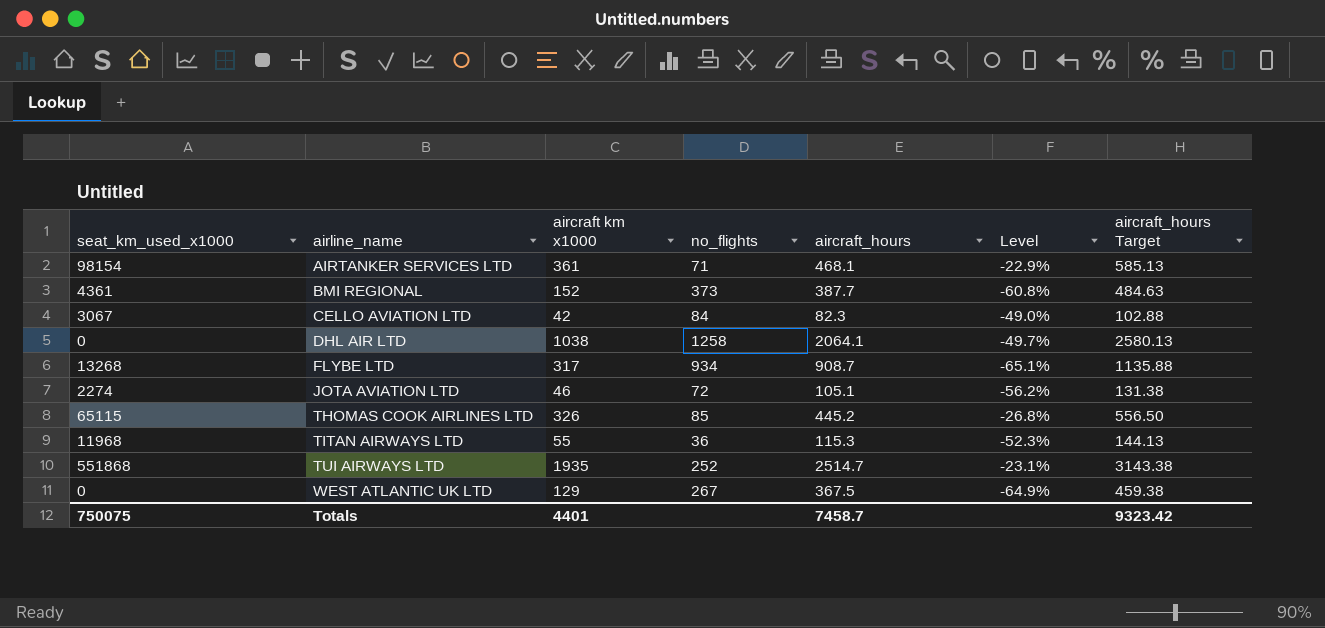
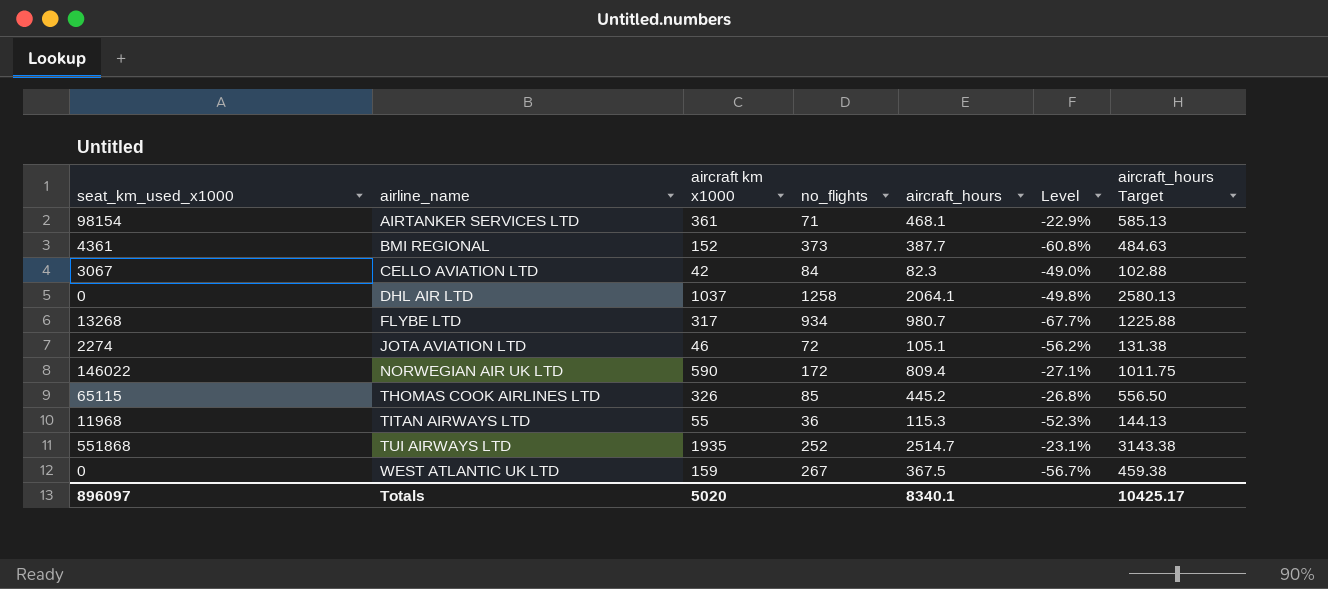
DHL AIR LTD | aircraft km x1000: 1038 -> 1037
DHL AIR LTD | Level: -49.7% -> -49.8%
FLYBE LTD | aircraft_hours: 908.7 -> 980.7
FLYBE LTD | Level: -65.1% -> -67.7%
FLYBE LTD | aircraft_hours Target: 1135.88 -> 1225.88
row NORWEGIAN AIR UK LTD: none -> 146022 | 590 | 172 | 809.4 | -27.1% | 1011.75
WEST ATLANTIC UK LTD | aircraft km x1000: 129 -> 159
WEST ATLANTIC UK LTD | Level: -64.9% -> -56.7%
Totals | seat_km_used_x1000: 750075 -> 896097
Totals | aircraft km x1000: 4401 -> 5020
Totals | aircraft_hours: 7458.7 -> 8340.1
Totals | aircraft_hours Target: 9323.42 -> 10425.17

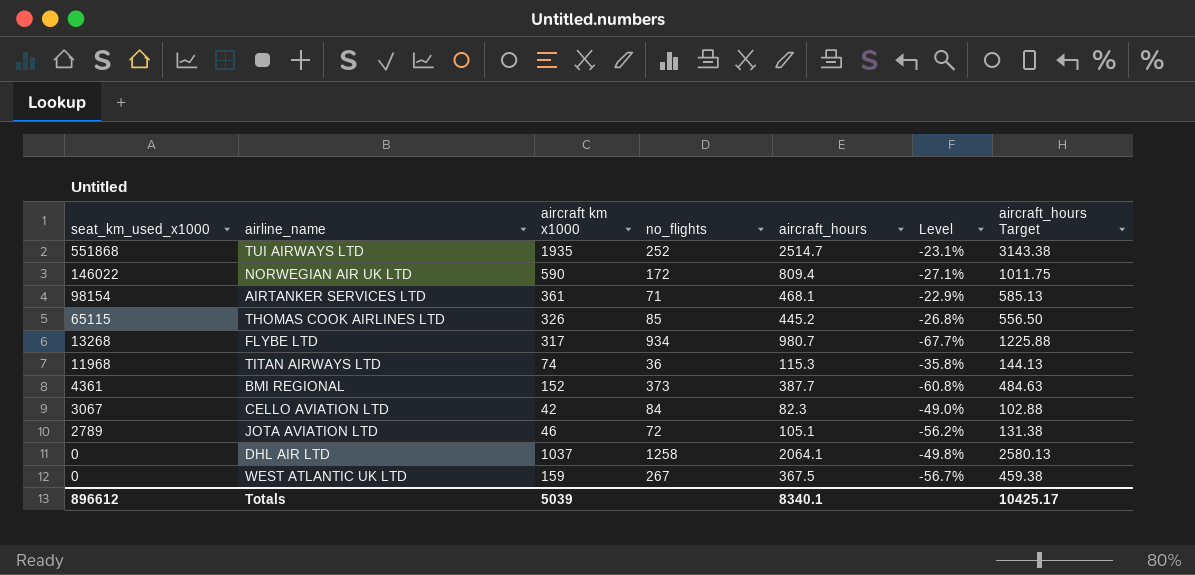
row order: airline_name ascending -> seat_km_used_x1000 descending
TITAN AIRWAYS LTD | aircraft km x1000: 55 -> 74
TITAN AIRWAYS LTD | Level: -52.3% -> -35.8%
JOTA AVIATION LTD | seat_km_used_x1000: 2274 -> 2789
Totals | seat_km_used_x1000: 896097 -> 896612
Totals | aircraft km x1000: 5020 -> 5039

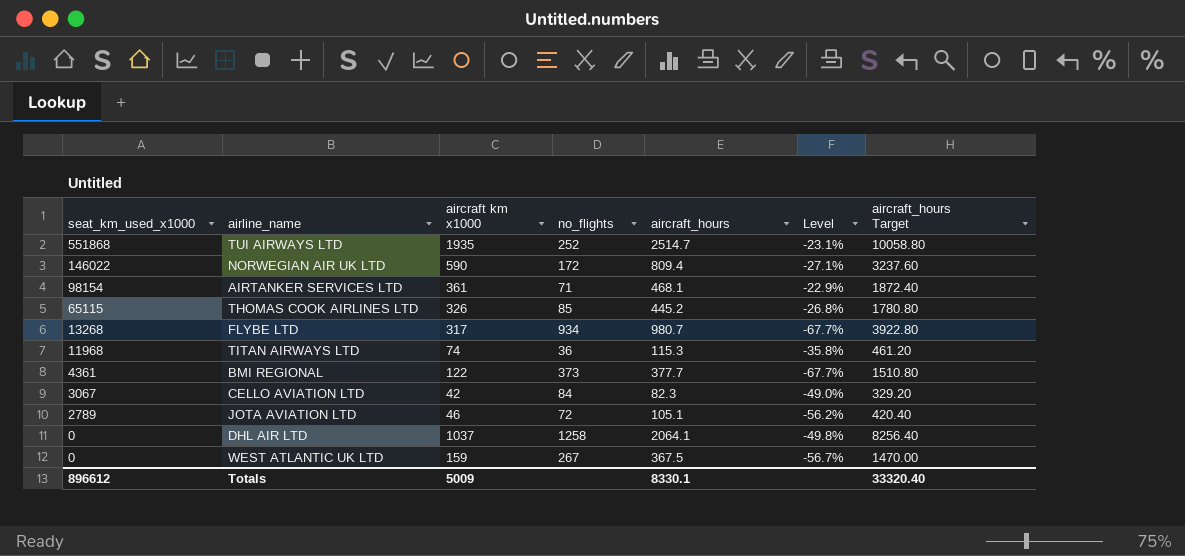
column aircraft_hours Target | formula: [aircraft_hours] * 1.25 -> [aircraft_hours] * 4
BMI REGIONAL | aircraft km x1000: 152 -> 122
BMI REGIONAL | aircraft_hours: 387.7 -> 377.7
BMI REGIONAL | Level: -60.8% -> -67.7%
Totals | aircraft km x1000: 5039 -> 5009
Totals | aircraft_hours: 8340.1 -> 8330.1
Totals | aircraft_hours Target: 10425.17 -> 33320.40

